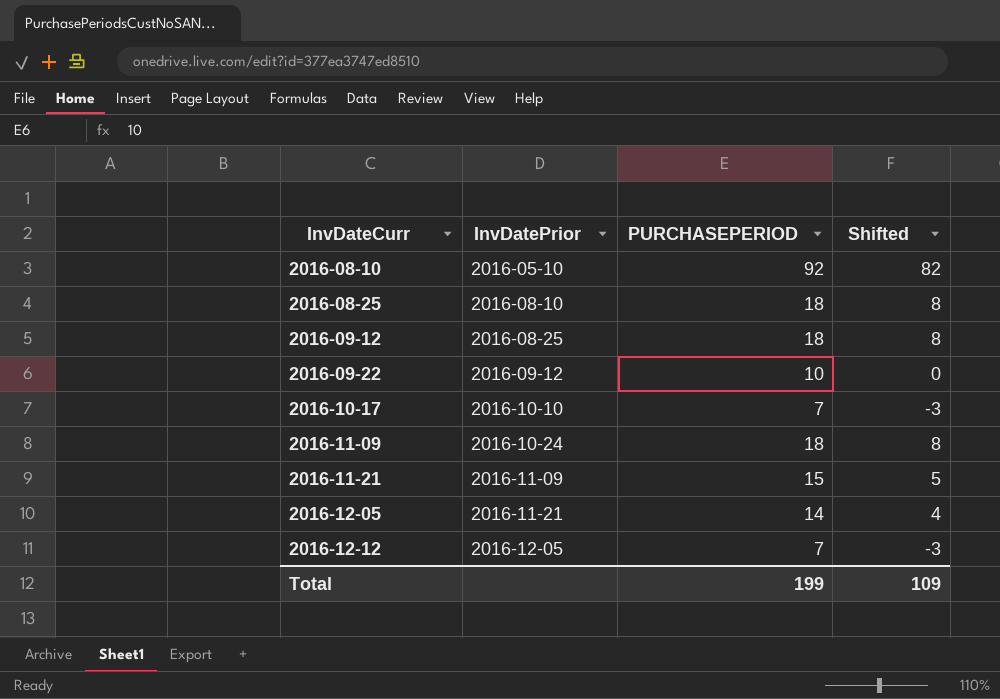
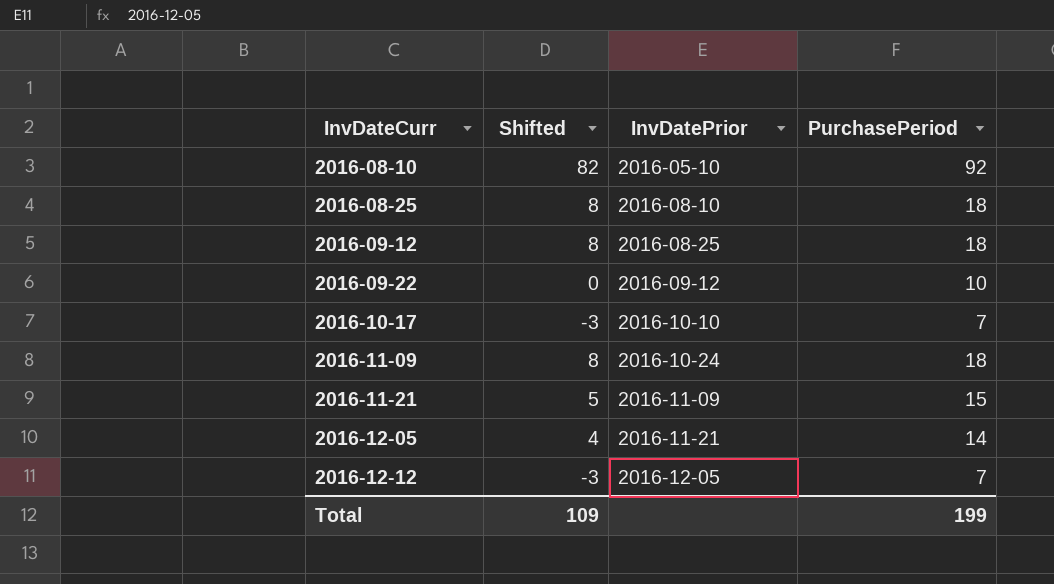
column Shifted | position: 4 -> 2
column name: PURCHASEPERIOD -> PurchasePeriod

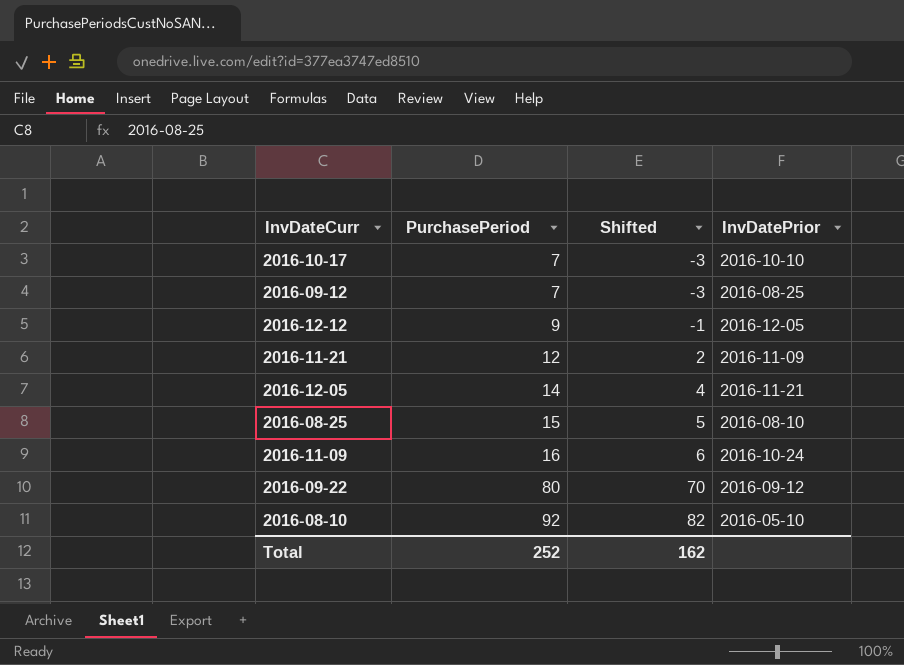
row order: InvDateCurr ascending -> PurchasePeriod ascending
column PurchasePeriod | position: 4 -> 2
2016-09-12 | PurchasePeriod: 18 -> 7
2016-09-12 | Shifted: 8 -> -3
2016-12-12 | PurchasePeriod: 7 -> 9
2016-12-12 | Shifted: -3 -> -1
2016-11-21 | PurchasePeriod: 15 -> 12
2016-11-21 | Shifted: 5 -> 2
2016-08-25 | PurchasePeriod: 18 -> 15
2016-08-25 | Shifted: 8 -> 5
2016-11-09 | PurchasePeriod: 18 -> 16
2016-11-09 | Shifted: 8 -> 6
2016-09-22 | PurchasePeriod: 10 -> 80
2016-09-22 | Shifted: 0 -> 70
Total | PurchasePeriod: 199 -> 252
Total | Shifted: 109 -> 162

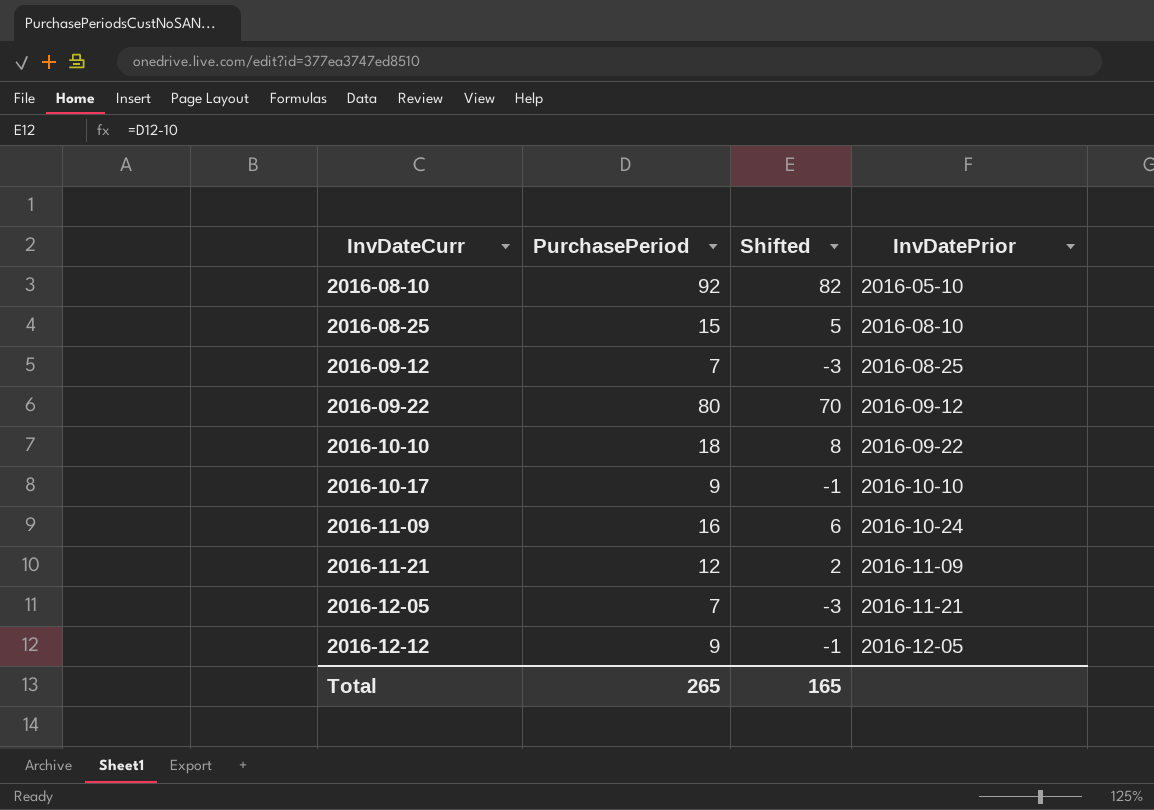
row order: PurchasePeriod ascending -> InvDateCurr ascending
row 2016-10-10: none -> 18 | 8 | 2016-09-22
2016-10-17 | PurchasePeriod: 7 -> 9
2016-10-17 | Shifted: -3 -> -1
2016-12-05 | PurchasePeriod: 14 -> 7
2016-12-05 | Shifted: 4 -> -3
Total | PurchasePeriod: 252 -> 265
Total | Shifted: 162 -> 165

